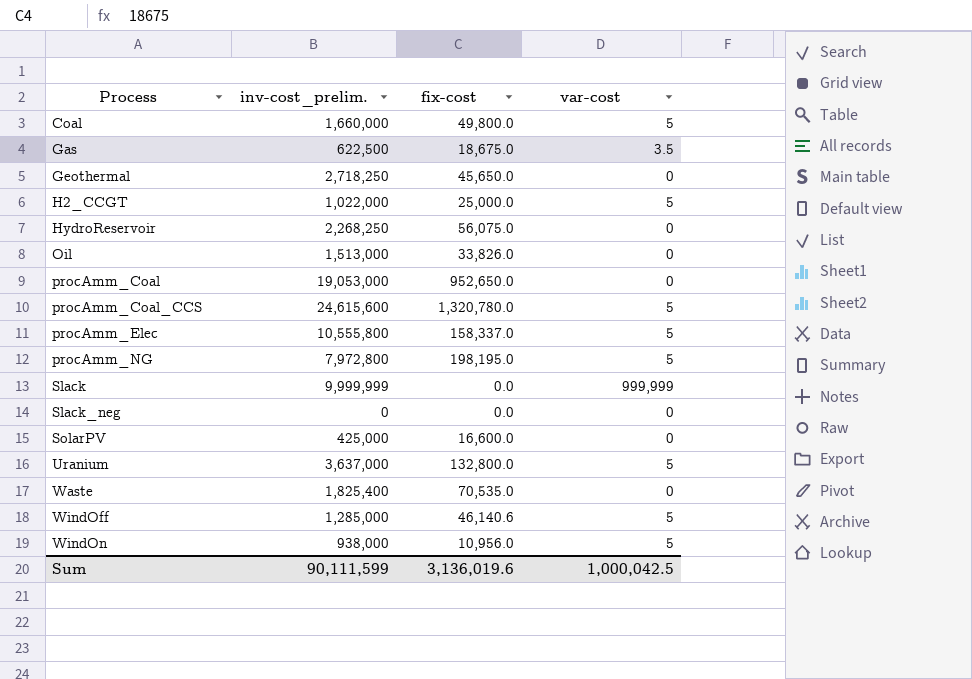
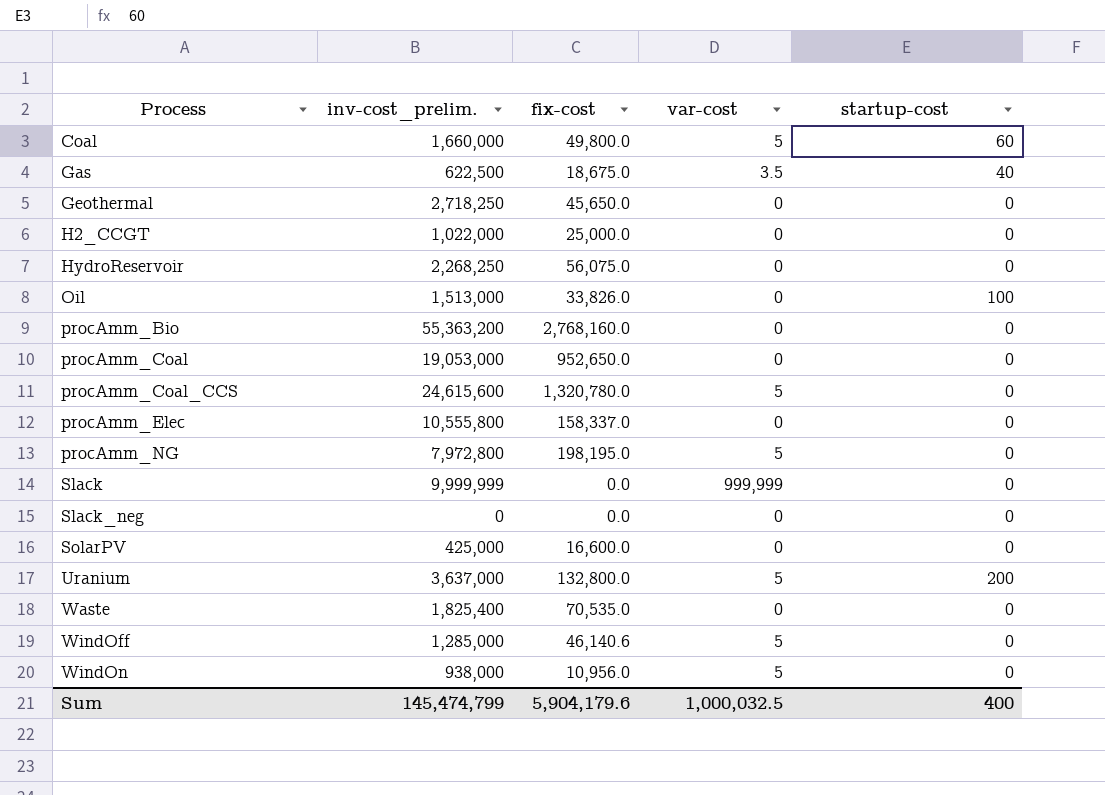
column startup-cost | position: none -> 5
H2_CCGT | var-cost: 5 -> 0
row procAmm_Bio: none -> 55,363,200 | 2,768,160.0 | 0 | 0
procAmm_Elec | var-cost: 5 -> 0
Sum | inv-cost_prelim.: 90,111,599 -> 145,474,799
Sum | fix-cost: 3,136,019.6 -> 5,904,179.6
Sum | var-cost: 1,000,042.5 -> 1,000,032.5

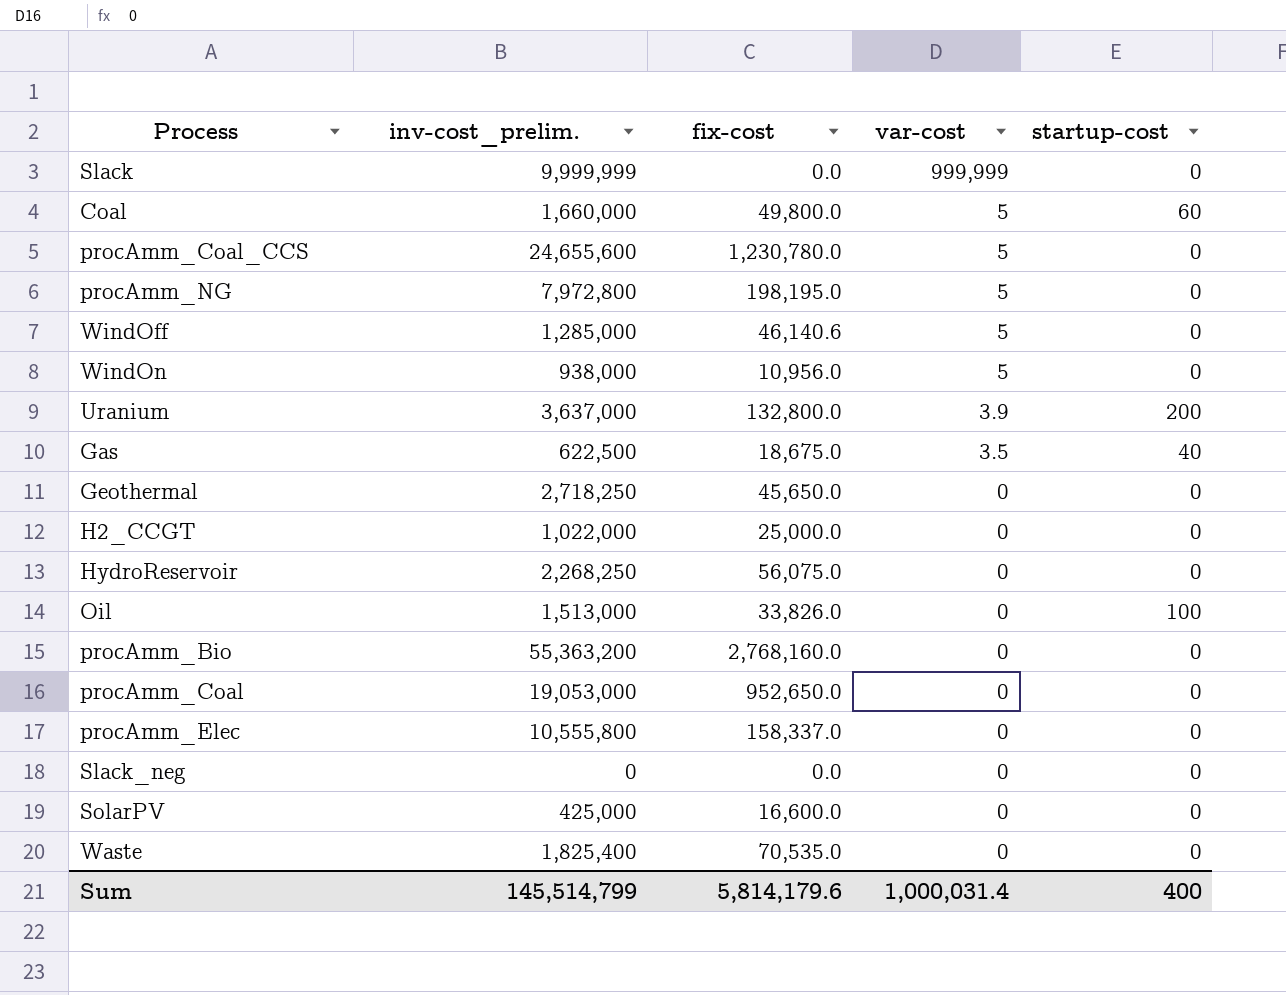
row order: Process ascending -> var-cost descending
procAmm_Coal_CCS | inv-cost_prelim.: 24,615,600 -> 24,655,600
procAmm_Coal_CCS | fix-cost: 1,320,780.0 -> 1,230,780.0
Uranium | var-cost: 5 -> 3.9
Sum | inv-cost_prelim.: 145,474,799 -> 145,514,799
Sum | fix-cost: 5,904,179.6 -> 5,814,179.6
Sum | var-cost: 1,000,032.5 -> 1,000,031.4

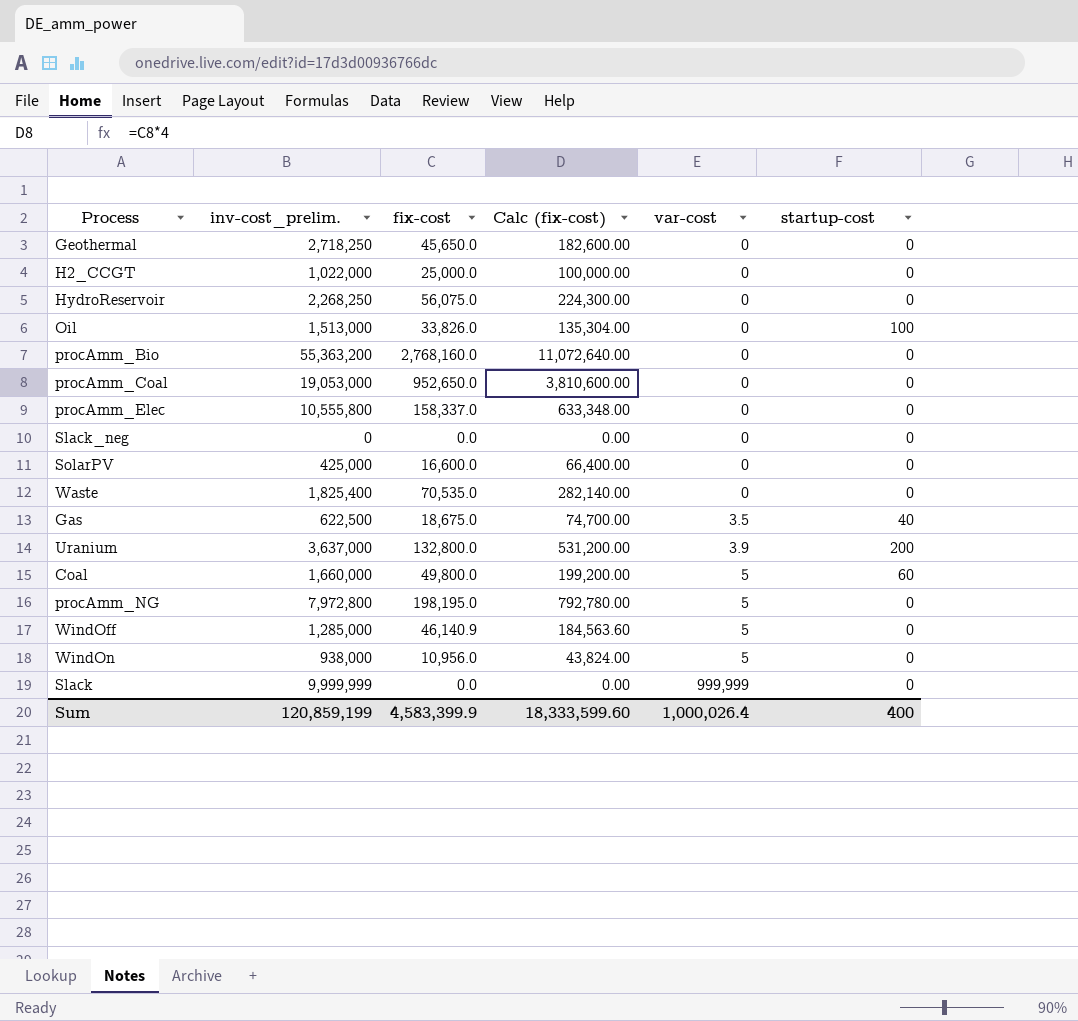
row order: var-cost descending -> var-cost ascending
column Calc (fix-cost) | formula: none -> [fix-cost] * 4
row procAmm_Coal_CCS: 24,655,600 | 1,230,780.0 | 5 | 0 -> none
WindOff | fix-cost: 46,140.6 -> 46,140.9
Sum | inv-cost_prelim.: 145,514,799 -> 120,859,199
Sum | fix-cost: 5,814,179.6 -> 4,583,399.9
Sum | var-cost: 1,000,031.4 -> 1,000,026.4

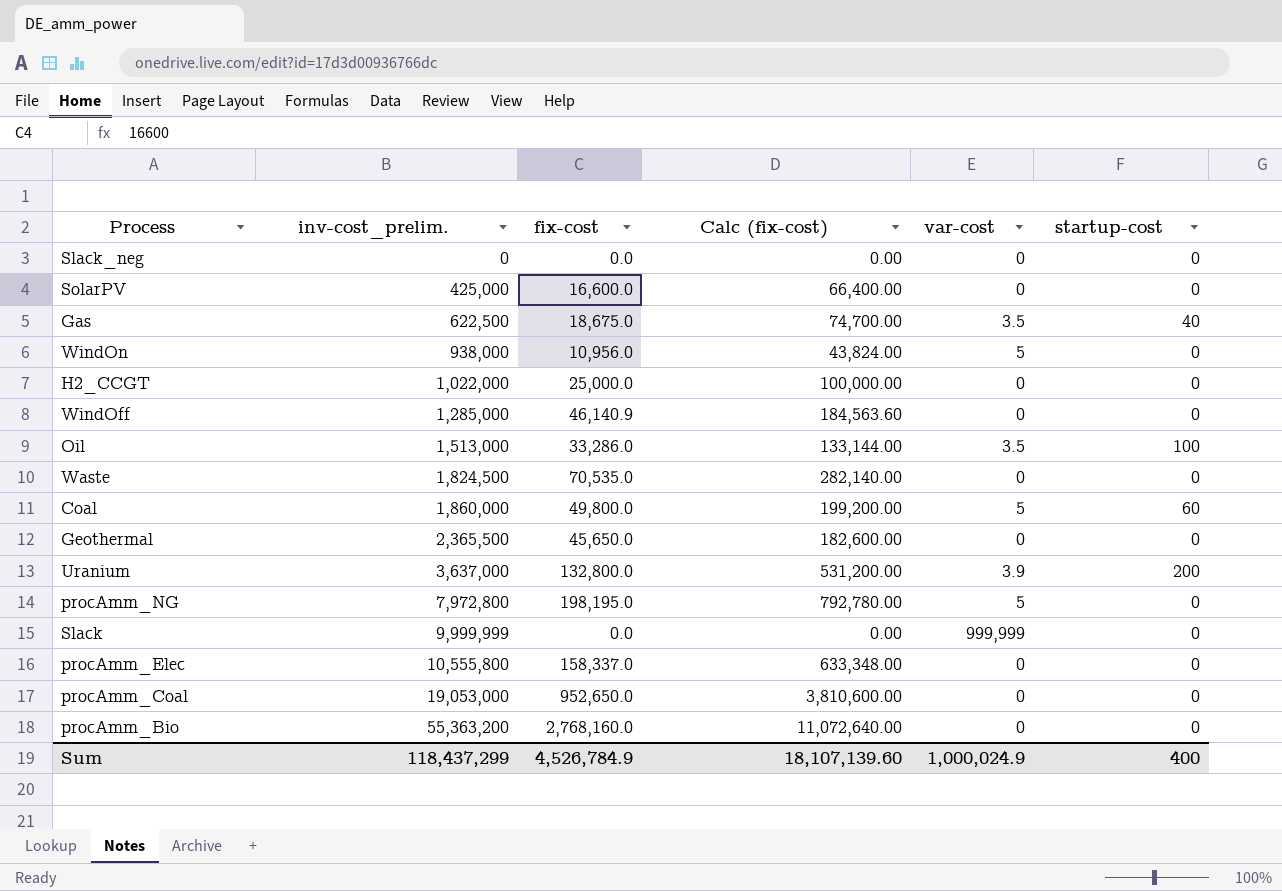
row order: var-cost ascending -> inv-cost_prelim. ascending
row HydroReservoir: 2,268,250 | 56,075.0 | 224,300.00 | 0 | 0 -> none
WindOff | var-cost: 5 -> 0
Oil | fix-cost: 33,826.0 -> 33,286.0
Oil | Calc (fix-cost): 135,304.00 -> 133,144.00
Oil | var-cost: 0 -> 3.5
Waste | inv-cost_prelim.: 1,825,400 -> 1,824,500
Coal | inv-cost_prelim.: 1,660,000 -> 1,860,000
Geothermal | inv-cost_prelim.: 2,718,250 -> 2,365,500
Sum | inv-cost_prelim.: 120,859,199 -> 118,437,299
Sum | fix-cost: 4,583,399.9 -> 4,526,784.9
Sum | Calc (fix-cost): 18,333,599.60 -> 18,107,139.60
Sum | var-cost: 1,000,026.4 -> 1,000,024.9

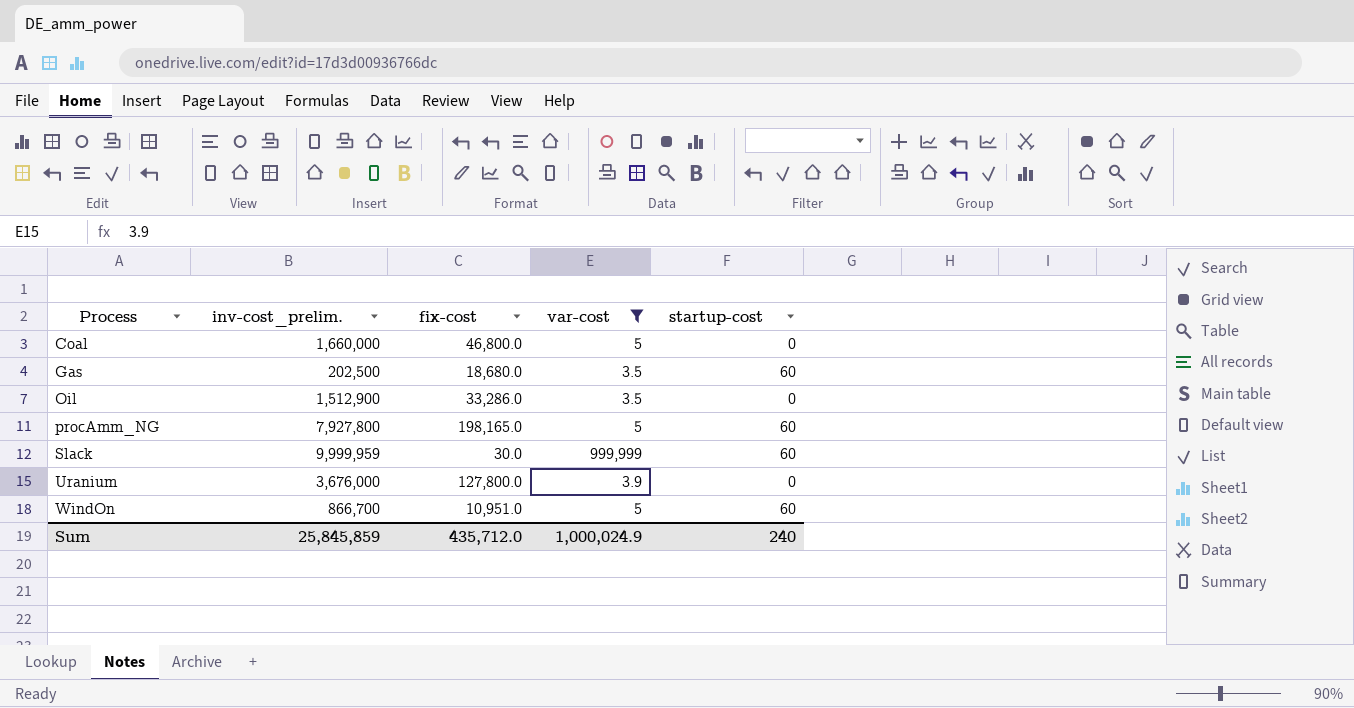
filter: none -> var-cost != 0
row order: inv-cost_prelim. ascending -> Process ascending
column Calc (fix-cost) | formula: [fix-cost] * 4 -> none
Coal | inv-cost_prelim.: 1,860,000 -> 1,660,000
Coal | fix-cost: 49,800.0 -> 46,800.0
Coal | startup-cost: 60 -> 0
Gas | inv-cost_prelim.: 622,500 -> 202,500
Gas | fix-cost: 18,675.0 -> 18,680.0
Gas | startup-cost: 40 -> 60
Oil | inv-cost_prelim.: 1,513,000 -> 1,512,900
Oil | startup-cost: 100 -> 0
procAmm_NG | inv-cost_prelim.: 7,972,800 -> 7,927,800
procAmm_NG | fix-cost: 198,195.0 -> 198,165.0
procAmm_NG | startup-cost: 0 -> 60
Slack | inv-cost_prelim.: 9,999,999 -> 9,999,959
Slack | fix-cost: 0.0 -> 30.0
Slack | startup-cost: 0 -> 60
Uranium | inv-cost_prelim.: 3,637,000 -> 3,676,000
Uranium | fix-cost: 132,800.0 -> 127,800.0
Uranium | startup-cost: 200 -> 0
WindOn | inv-cost_prelim.: 938,000 -> 866,700
WindOn | fix-cost: 10,956.0 -> 10,951.0
WindOn | startup-cost: 0 -> 60
Sum | inv-cost_prelim.: 118,437,299 -> 25,845,859
Sum | fix-cost: 4,526,784.9 -> 435,712.0
Sum | startup-cost: 400 -> 240

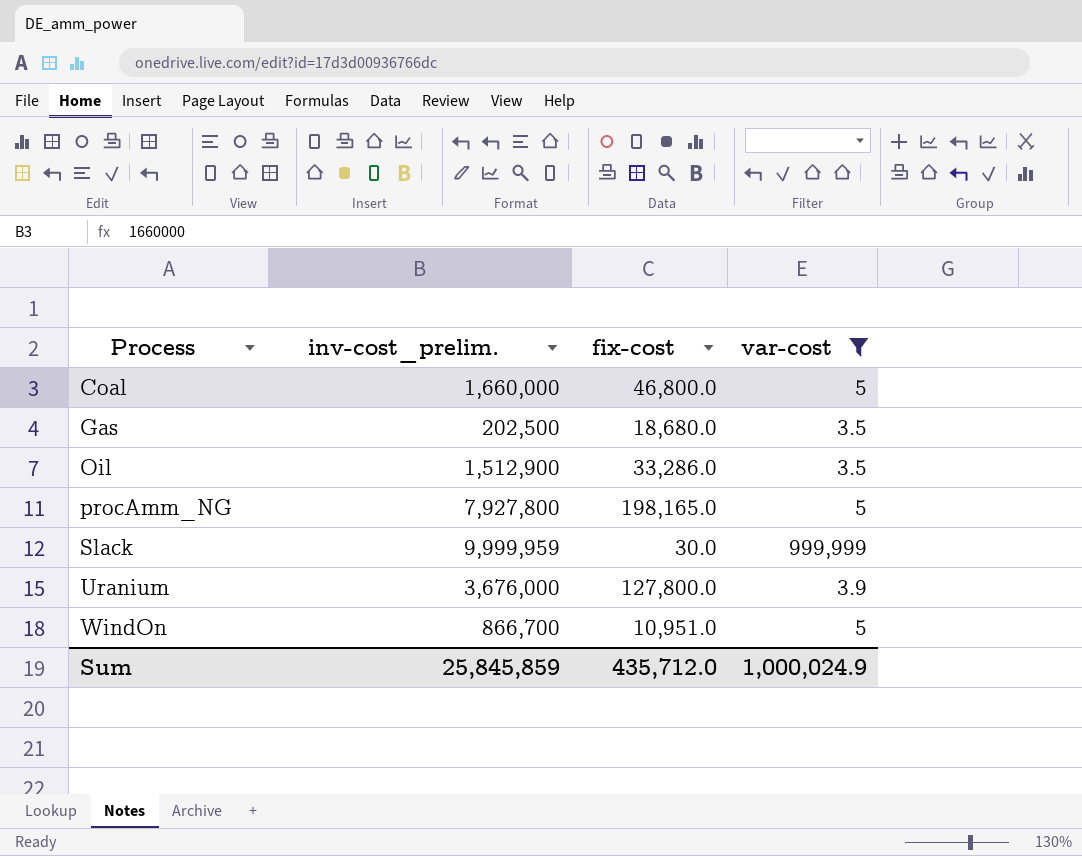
column startup-cost | position: 5 -> none

